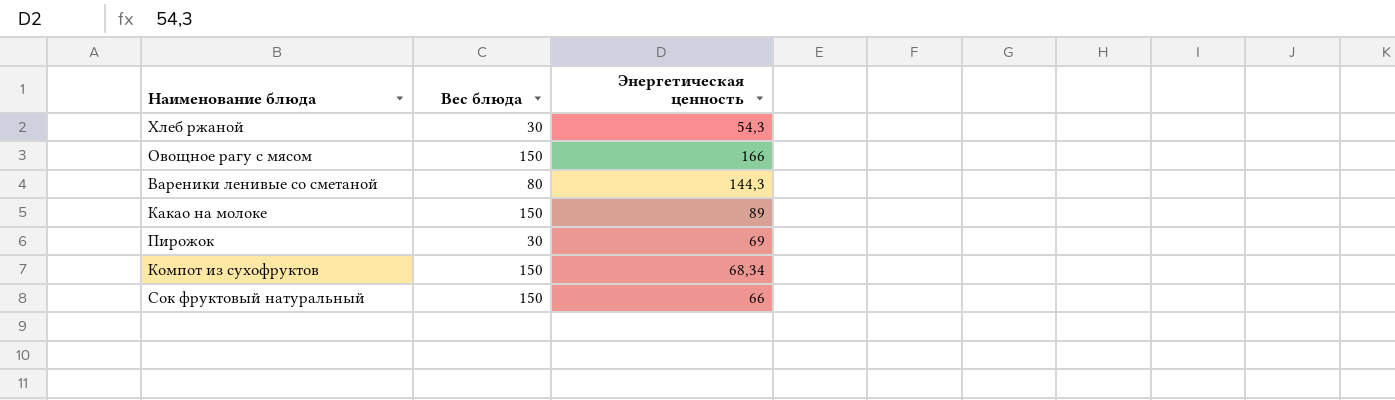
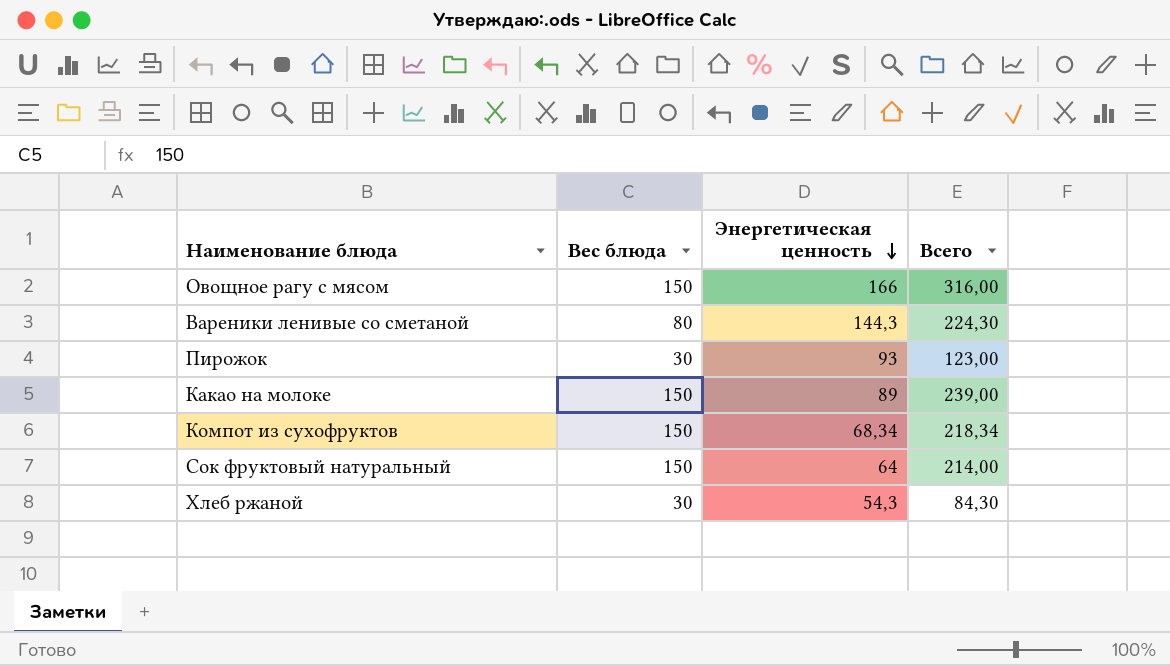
row order: none -> Энергетическая ценность descending
column Всего | formula: none -> [Вес блюда] + [Энергетическая ценность]
Пирожок | Энергетическая ценность: 69 -> 93
Сок фруктовый натуральный | Энергетическая ценность: 66 -> 64

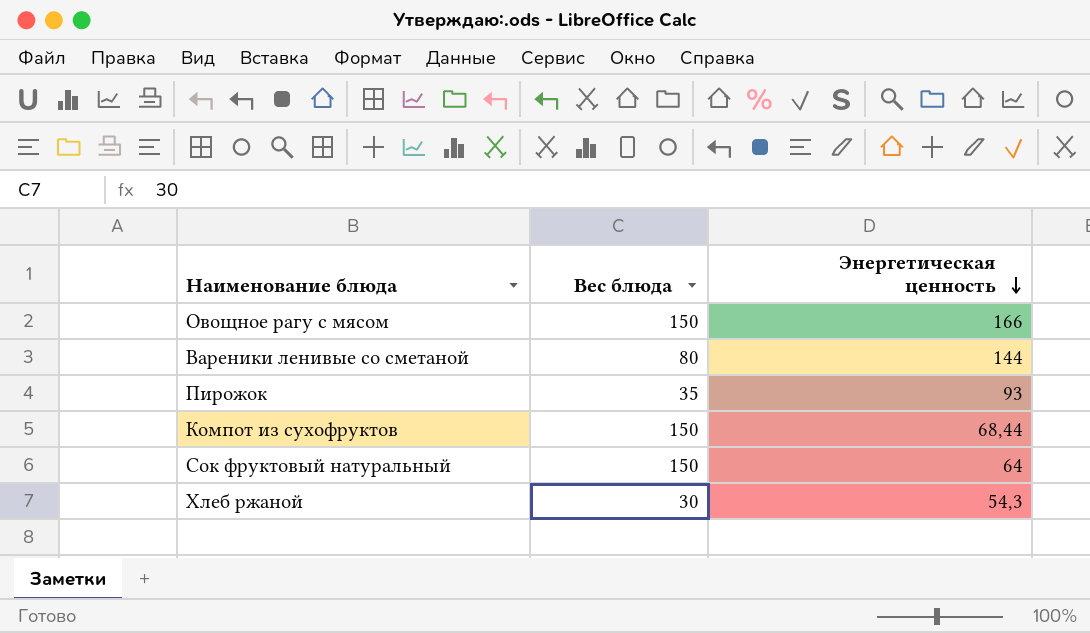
column Всего | formula: [Вес блюда] + [Энергетическая ценность] -> none
row Какао на молоке: 150 | 89 | 239,00 -> none
Вареники ленивые со сметаной | Энергетическая ценность: 144,3 -> 144
Пирожок | Вес блюда: 30 -> 35
Компот из сухофруктов | Энергетическая ценность: 68,34 -> 68,44

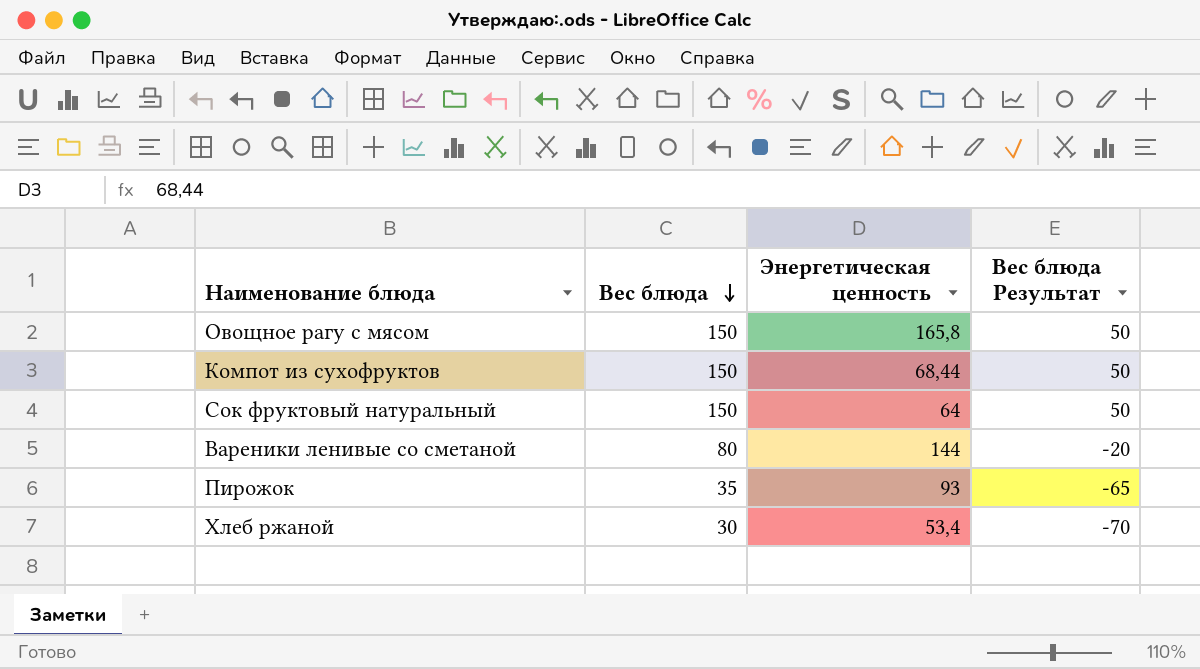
row order: Энергетическая ценность descending -> Вес блюда descending
column Вес блюда Результат | formula: none -> [Вес блюда] - 100
Овощное рагу с мясом | Энергетическая ценность: 166 -> 165,8
Хлеб ржаной | Энергетическая ценность: 54,3 -> 53,4

